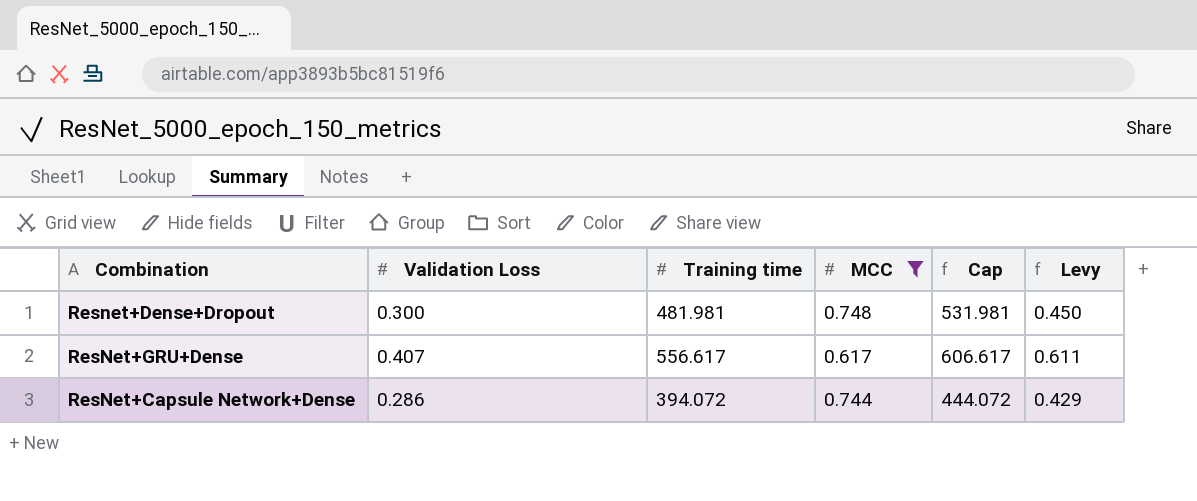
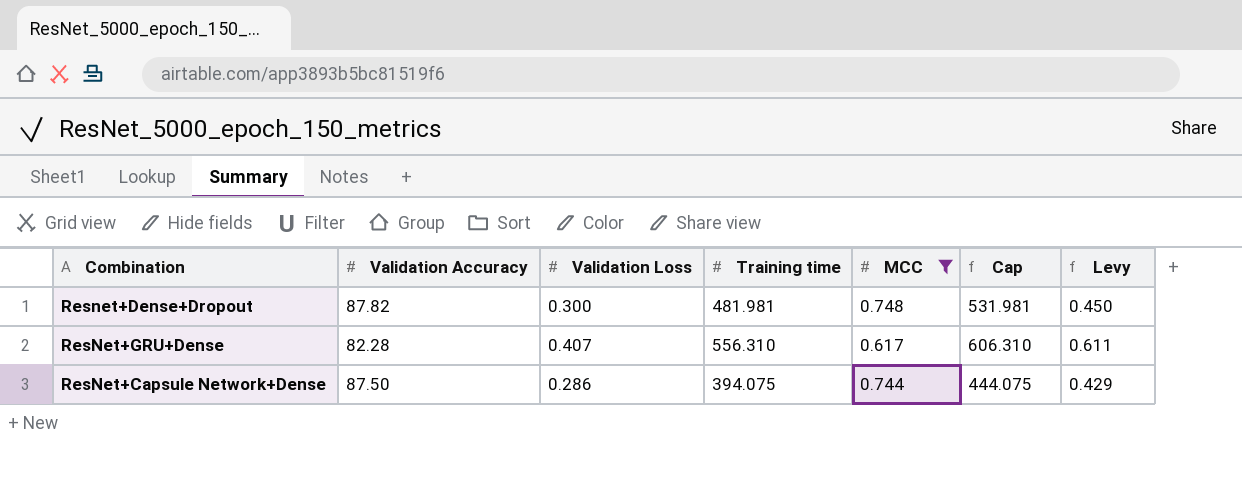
column Validation Accuracy | position: none -> 2
ResNet+GRU+Dense | Training time: 556.617 -> 556.310
ResNet+GRU+Dense | Cap: 606.617 -> 606.310
ResNet+Capsule Network+Dense | Training time: 394.072 -> 394.075
ResNet+Capsule Network+Dense | Cap: 444.072 -> 444.075

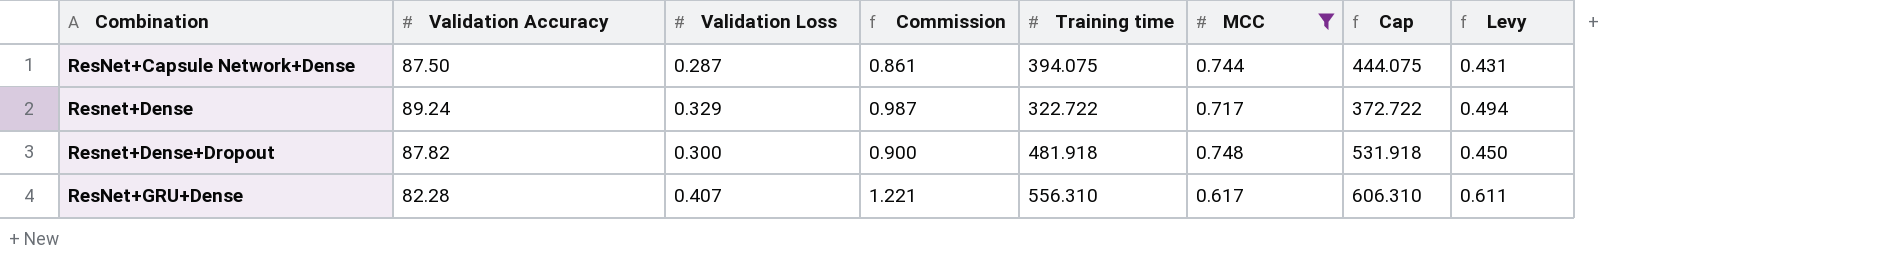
row order: none -> Combination ascending
column Commission | formula: none -> [Validation Loss] * 3
ResNet+Capsule Network+Dense | Validation Loss: 0.286 -> 0.287
ResNet+Capsule Network+Dense | Levy: 0.429 -> 0.431
row Resnet+Dense: none -> 89.24 | 0.329 | 0.987 | 322.722 | 0.717 | 372.722 | 0.494
Resnet+Dense+Dropout | Training time: 481.981 -> 481.918
Resnet+Dense+Dropout | Cap: 531.981 -> 531.918

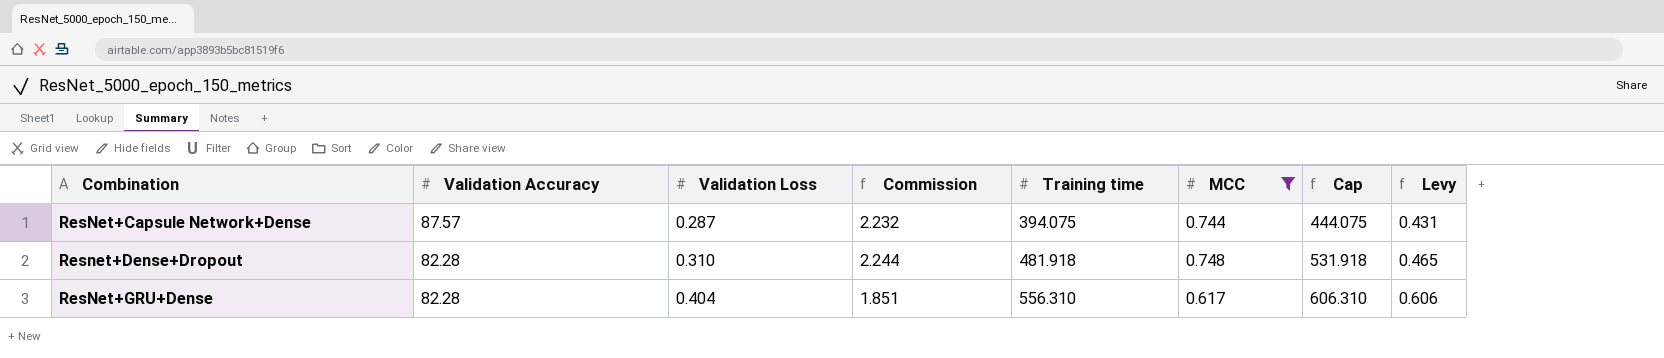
column Commission | formula: [Validation Loss] * 3 -> [MCC] * 3
row Resnet+Dense: 89.24 | 0.329 | 0.987 | 322.722 | 0.717 | 372.722 | 0.494 -> none
ResNet+Capsule Network+Dense | Validation Accuracy: 87.50 -> 87.57
Resnet+Dense+Dropout | Validation Accuracy: 87.82 -> 82.28
Resnet+Dense+Dropout | Validation Loss: 0.300 -> 0.310
Resnet+Dense+Dropout | Levy: 0.450 -> 0.465
ResNet+GRU+Dense | Validation Loss: 0.407 -> 0.404
ResNet+GRU+Dense | Levy: 0.611 -> 0.606

